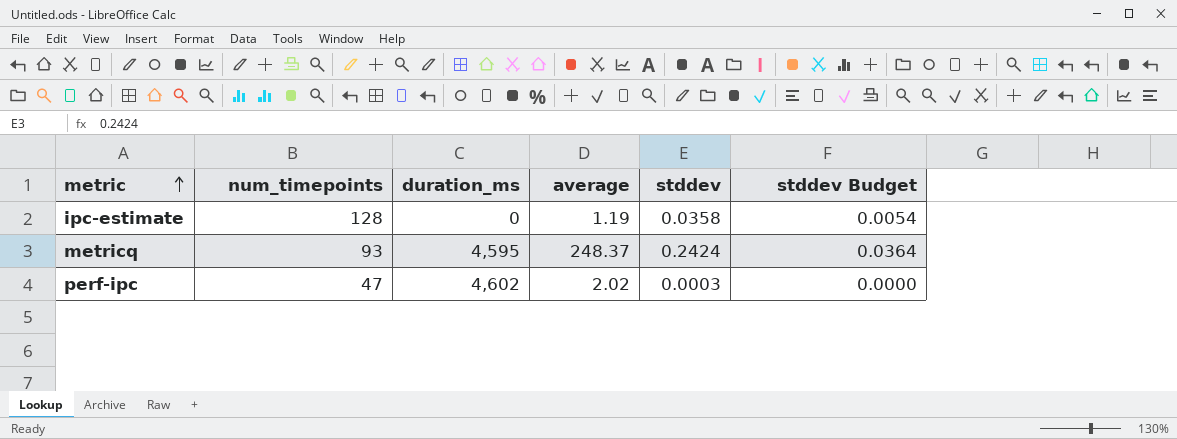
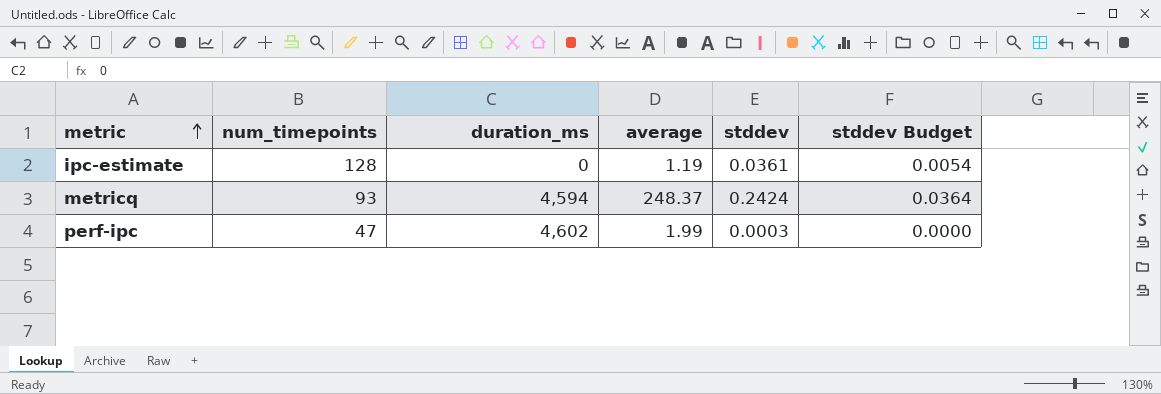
ipc-estimate | stddev: 0.0358 -> 0.0361
metricq | duration_ms: 4,595 -> 4,594
perf-ipc | average: 2.02 -> 1.99

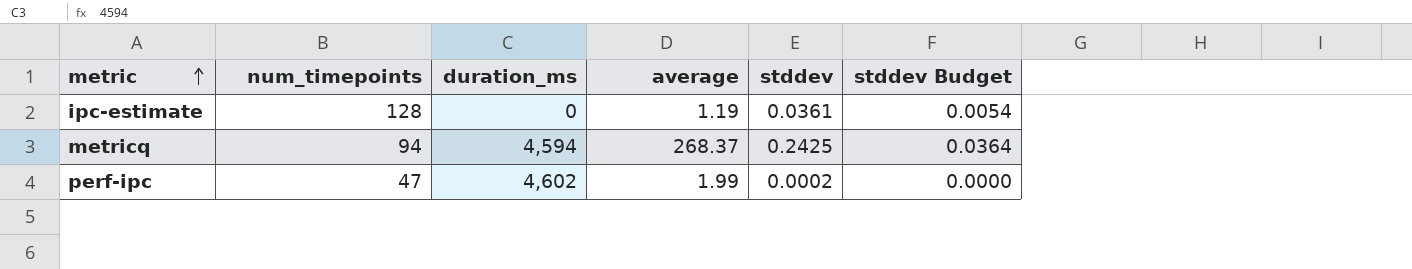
metricq | num_timepoints: 93 -> 94
metricq | average: 248.37 -> 268.37
metricq | stddev: 0.2424 -> 0.2425
perf-ipc | stddev: 0.0003 -> 0.0002

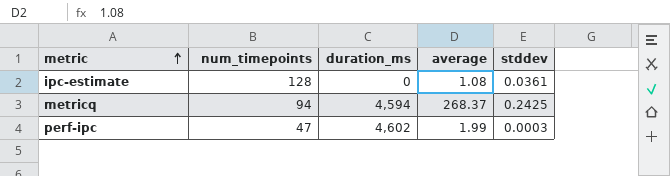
column stddev Budget | formula: [stddev] * 0.15 -> none
ipc-estimate | average: 1.19 -> 1.08
perf-ipc | stddev: 0.0002 -> 0.0003

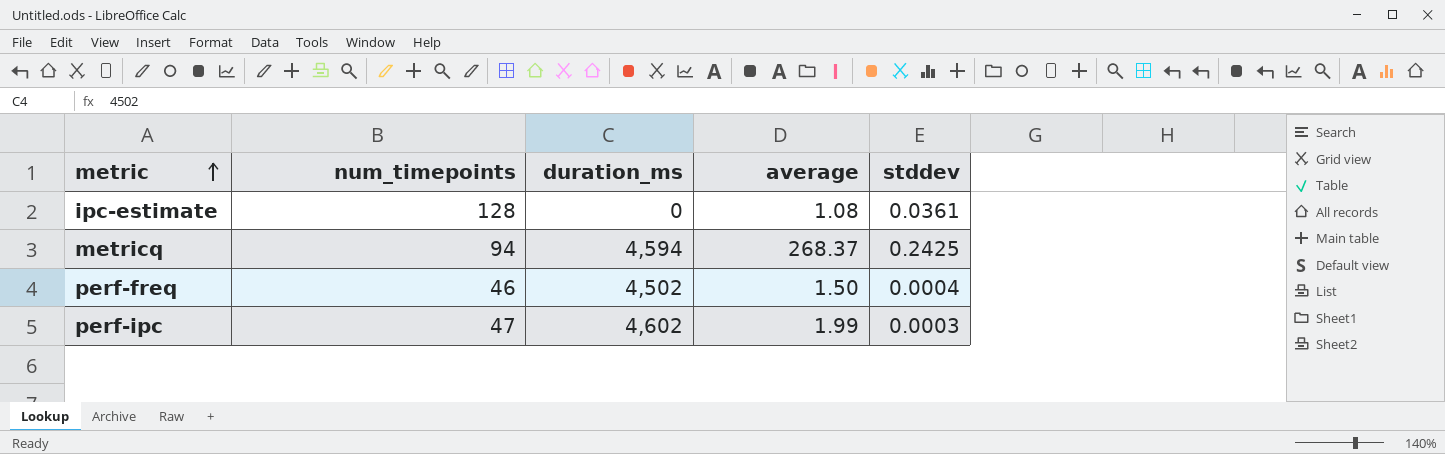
row perf-freq: none -> 46 | 4,502 | 1.50 | 0.0004

